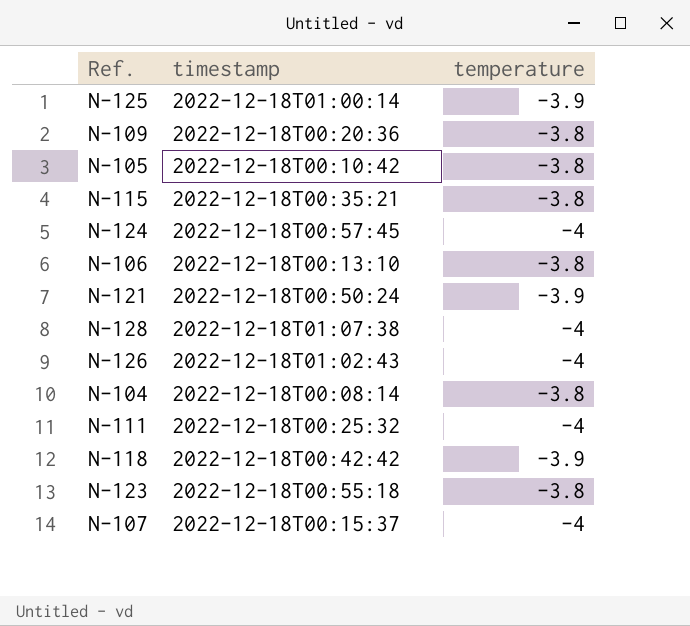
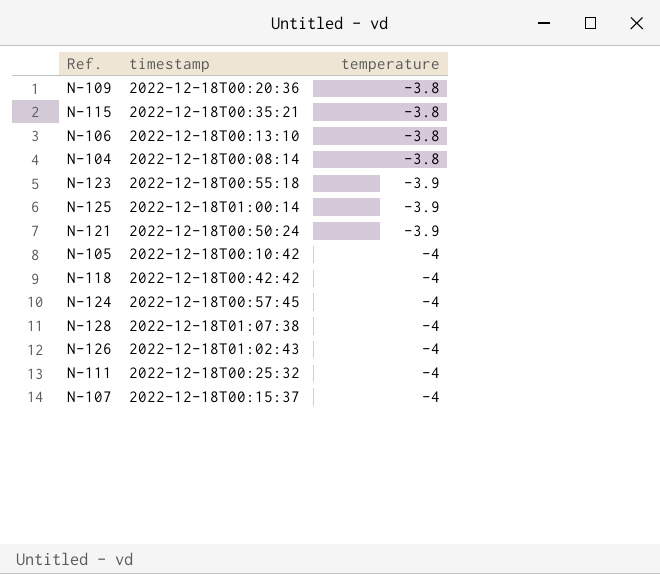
row order: none -> temperature descending
N-123 | temperature: -3.8 -> -3.9
N-105 | temperature: -3.8 -> -4
N-118 | temperature: -3.9 -> -4

